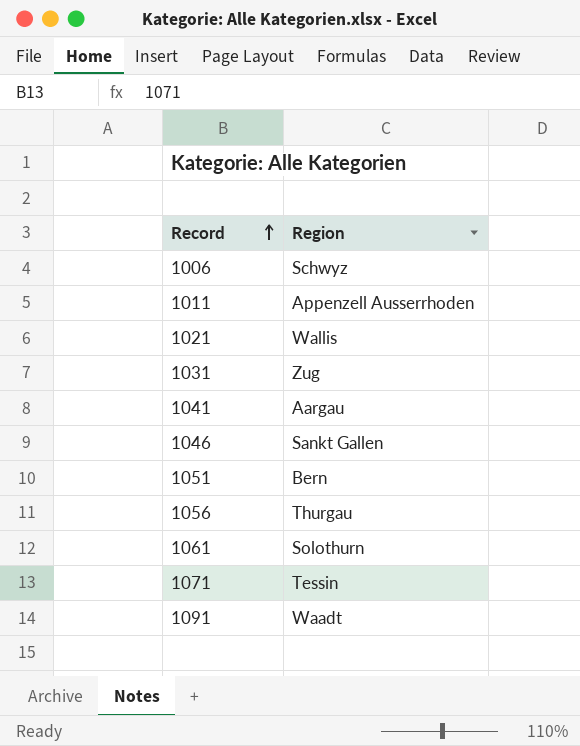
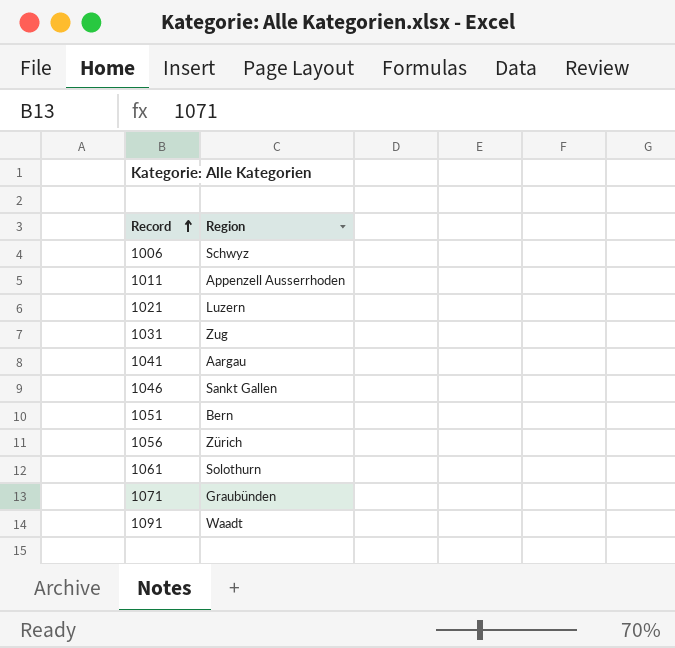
1021 | Region: Wallis -> Luzern
1056 | Region: Thurgau -> Zürich
1071 | Region: Tessin -> Graubünden

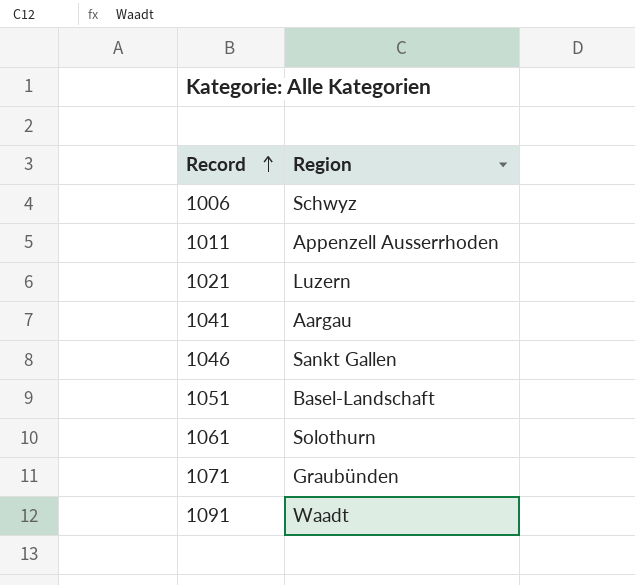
row 1031: Zug -> none
row 1056: Zürich -> none
1051 | Region: Bern -> Basel-Landschaft

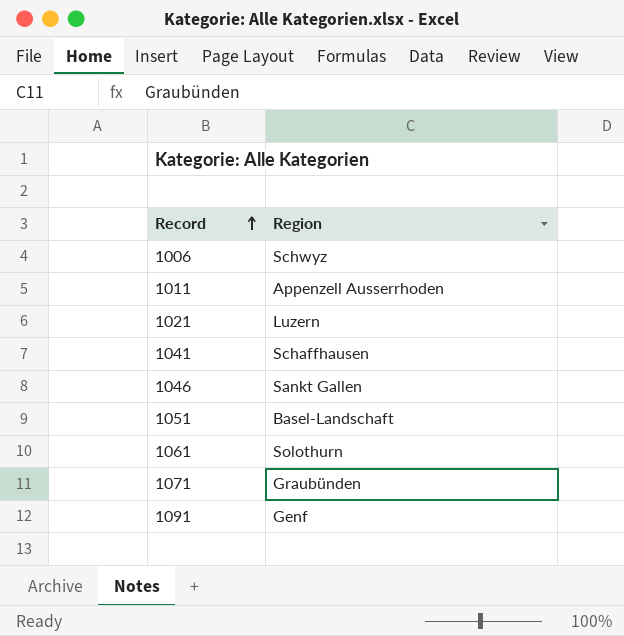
1041 | Region: Aargau -> Schaffhausen
1091 | Region: Waadt -> Genf

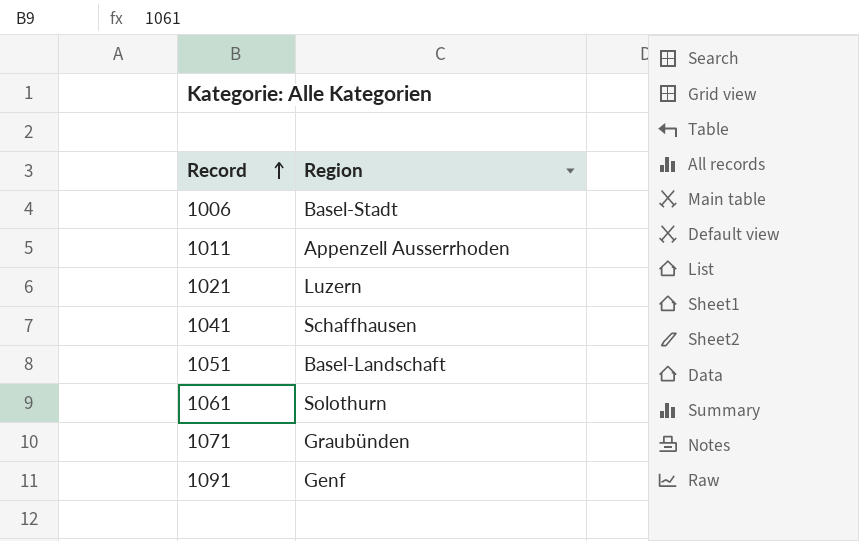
row 1046: Sankt Gallen -> none
1006 | Region: Schwyz -> Basel-Stadt

